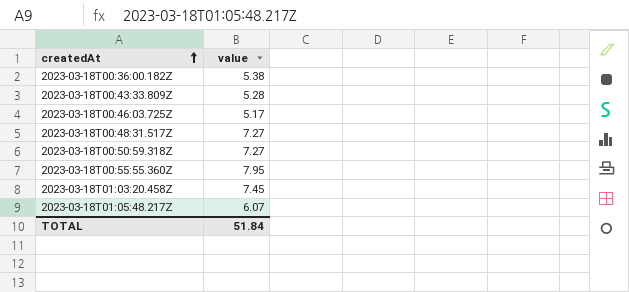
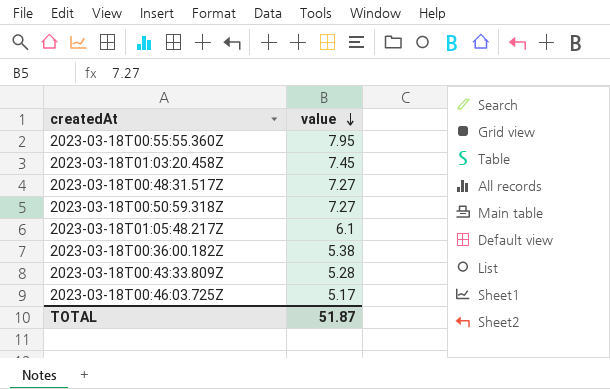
row order: createdAt ascending -> value descending
2023-03-18T01:05:48.217Z | value: 6.07 -> 6.1
TOTAL | value: 51.84 -> 51.87

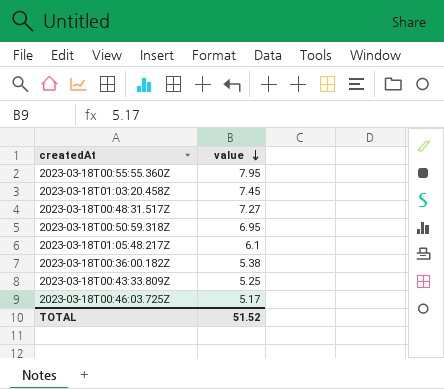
2023-03-18T00:50:59.318Z | value: 7.27 -> 6.95
2023-03-18T00:43:33.809Z | value: 5.28 -> 5.25
TOTAL | value: 51.87 -> 51.52

